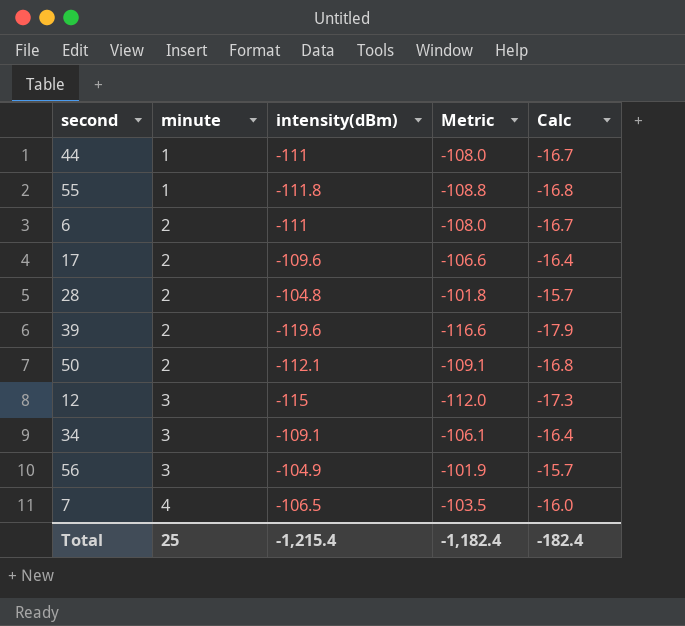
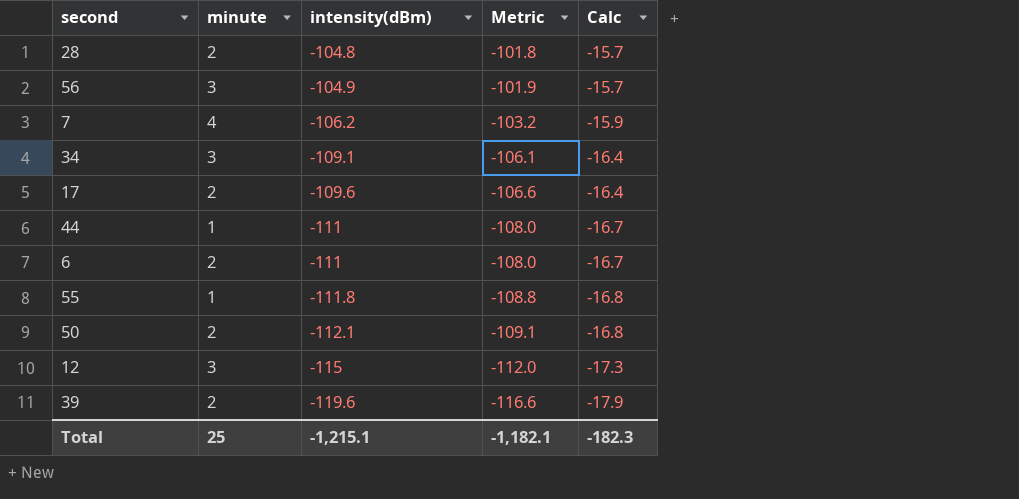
row order: minute ascending -> intensity(dBm) descending
7 | intensity(dBm): -106.5 -> -106.2
7 | Metric: -103.5 -> -103.2
7 | Calc: -16.0 -> -15.9
Total | intensity(dBm): -1,215.4 -> -1,215.1
Total | Metric: -1,182.4 -> -1,182.1
Total | Calc: -182.4 -> -182.3

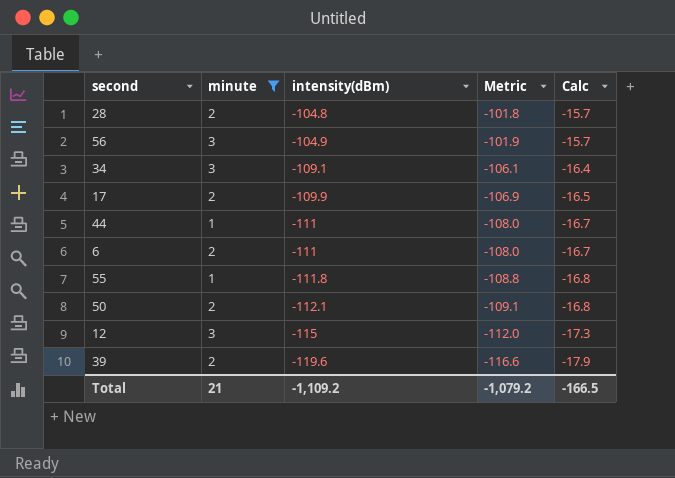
filter: none -> minute != 4
17 | intensity(dBm): -109.6 -> -109.9
17 | Metric: -106.6 -> -106.9
17 | Calc: -16.4 -> -16.5
Total | minute: 25 -> 21
Total | intensity(dBm): -1,215.1 -> -1,109.2
Total | Metric: -1,182.1 -> -1,079.2
Total | Calc: -182.3 -> -166.5

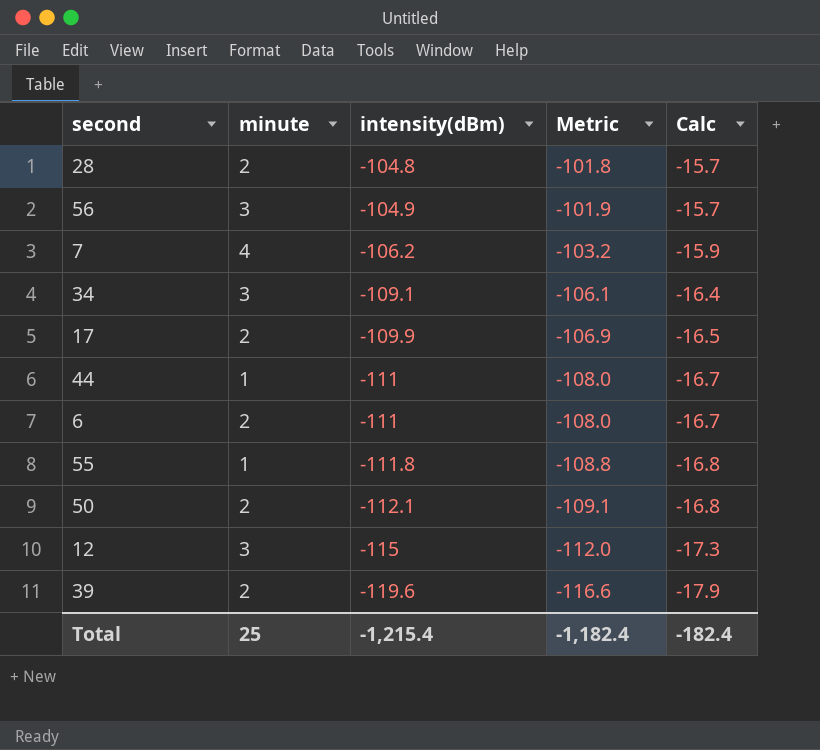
filter: minute != 4 -> none
Total | minute: 21 -> 25
Total | intensity(dBm): -1,109.2 -> -1,215.4
Total | Metric: -1,079.2 -> -1,182.4
Total | Calc: -166.5 -> -182.4

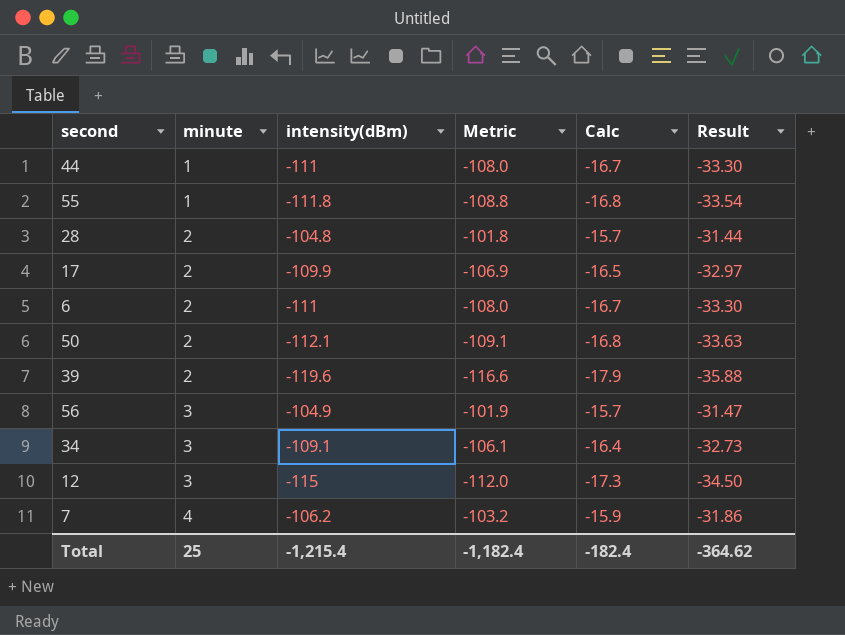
row order: intensity(dBm) descending -> minute ascending
column Result | formula: none -> [intensity(dBm)] * 0.3

